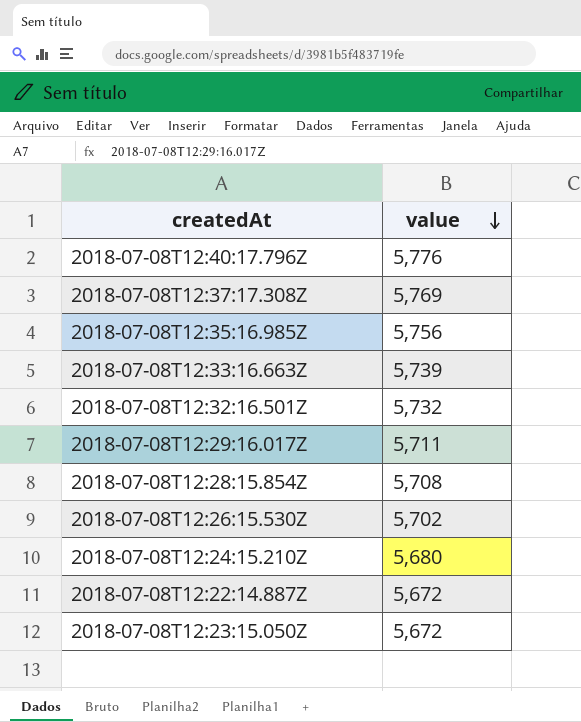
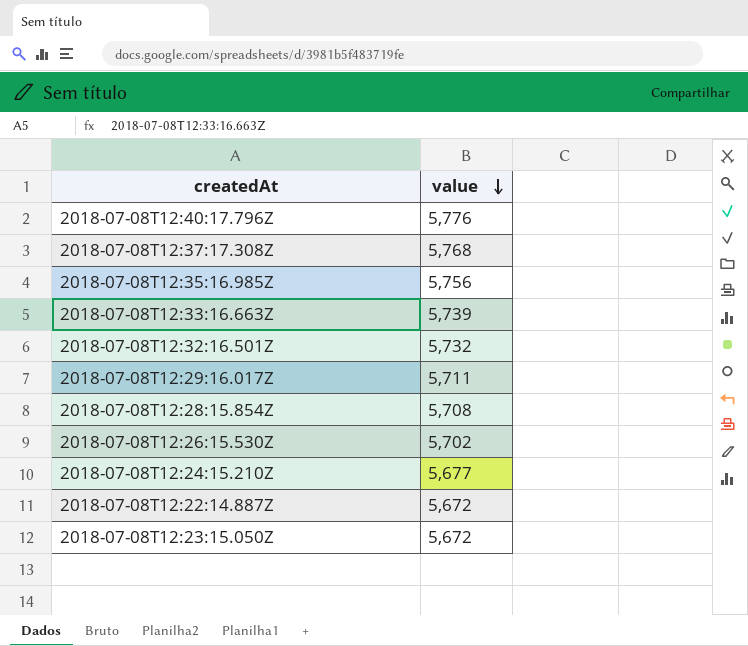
2018-07-08T12:37:17.308Z | value: 5,769 -> 5,768
2018-07-08T12:24:15.210Z | value: 5,680 -> 5,677

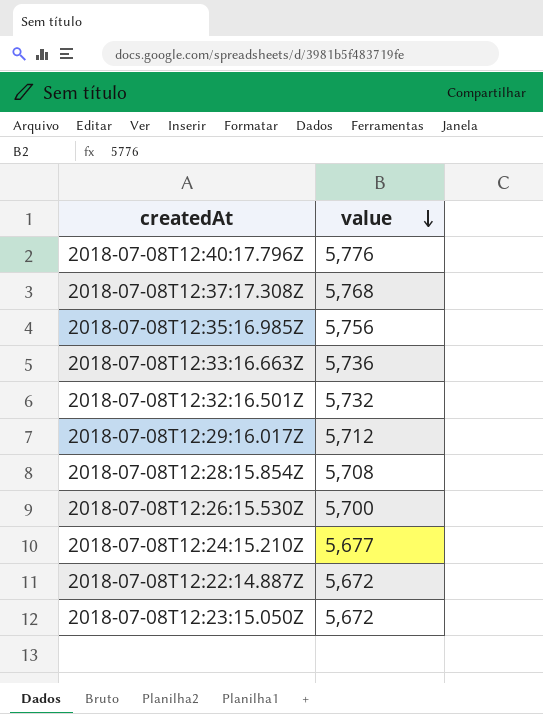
2018-07-08T12:33:16.663Z | value: 5,739 -> 5,736
2018-07-08T12:29:16.017Z | value: 5,711 -> 5,712
2018-07-08T12:26:15.530Z | value: 5,702 -> 5,700

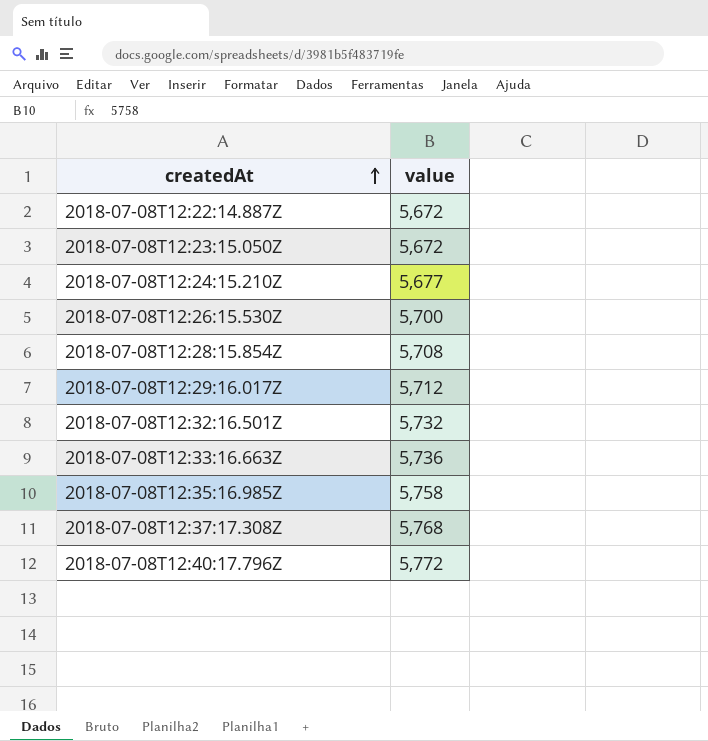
row order: value descending -> createdAt ascending
2018-07-08T12:35:16.985Z | value: 5,756 -> 5,758
2018-07-08T12:40:17.796Z | value: 5,776 -> 5,772

